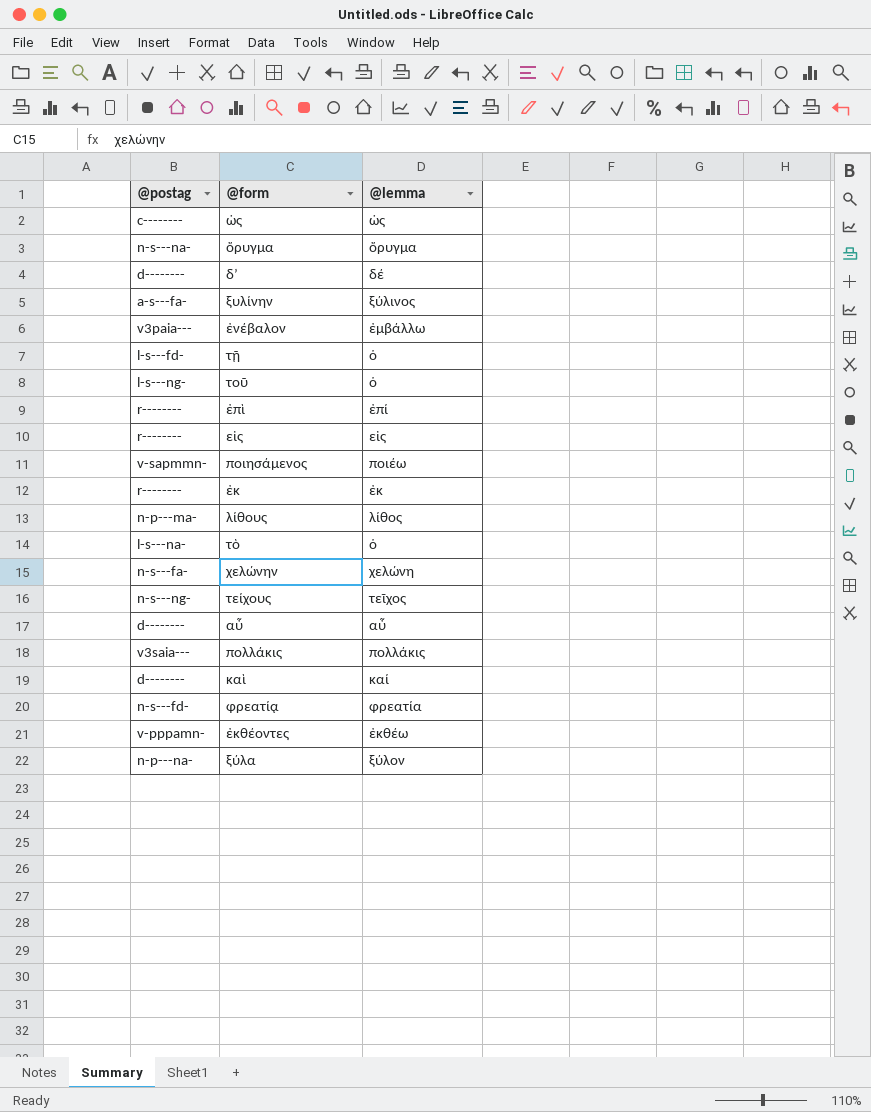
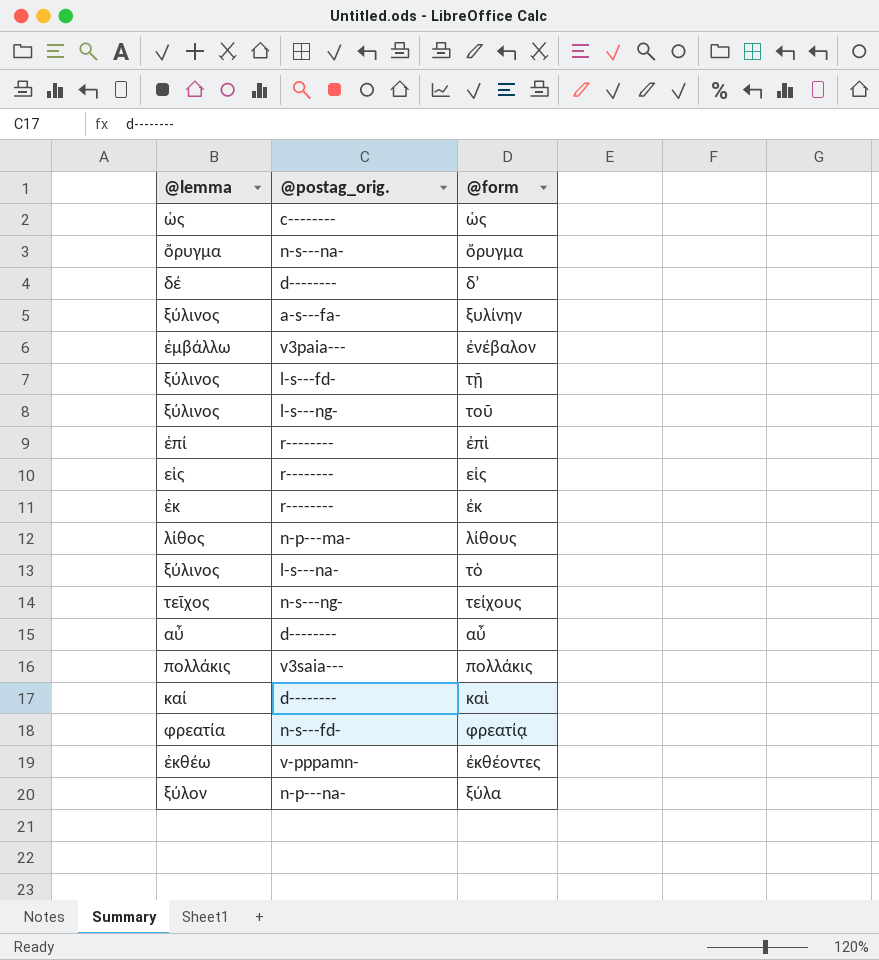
column @lemma | position: 3 -> 1
column name: @postag -> @postag_orig.
row ποιησάμενος: v-sapmmn- | ποιέω -> none
row χελώνην: n-s---fa- | χελώνη -> none
τῇ | @lemma: ὁ -> ξύλινος
τοῦ | @lemma: ὁ -> ξύλινος
τὸ | @lemma: ὁ -> ξύλινος

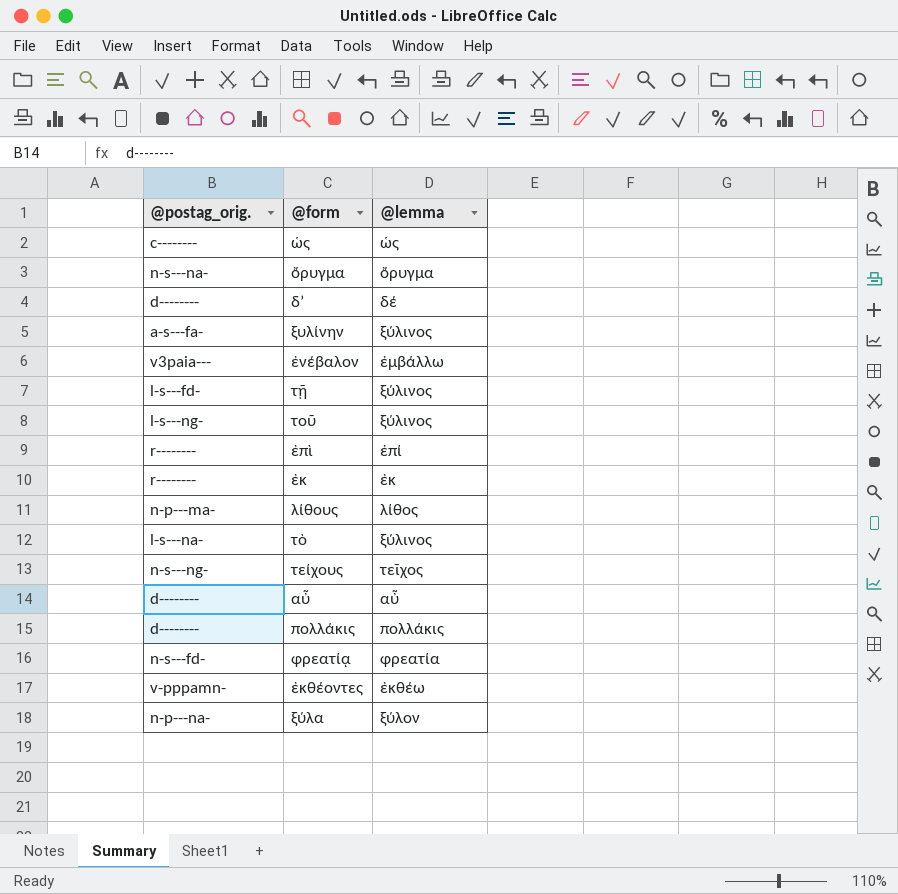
column @lemma | position: 1 -> 3
row εἰς: εἰς | r-------- -> none
row καὶ: καί | d-------- -> none
πολλάκις | @postag_orig.: v3saia--- -> d--------

